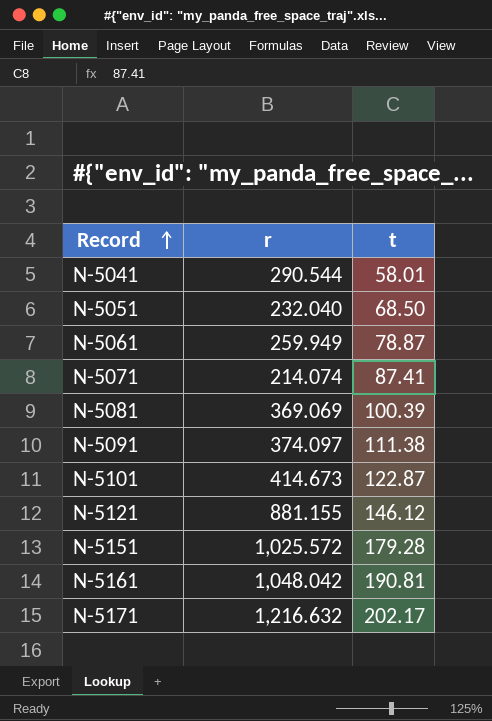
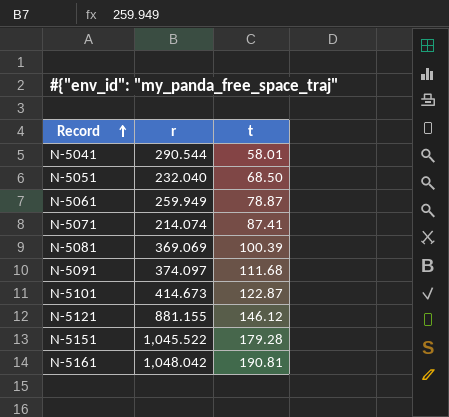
row N-5171: 1,216.632 | 202.17 -> none
N-5091 | t: 111.38 -> 111.68
N-5151 | r: 1,025.572 -> 1,045.522

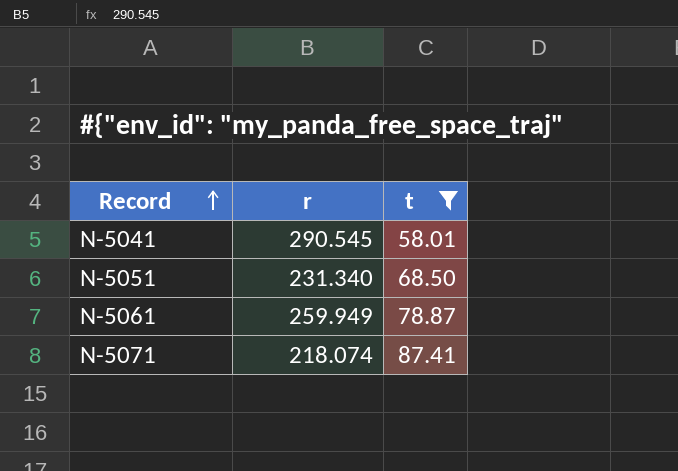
filter: none -> t <= 87.41
N-5041 | r: 290.544 -> 290.545
N-5051 | r: 232.040 -> 231.340
N-5071 | r: 214.074 -> 218.074

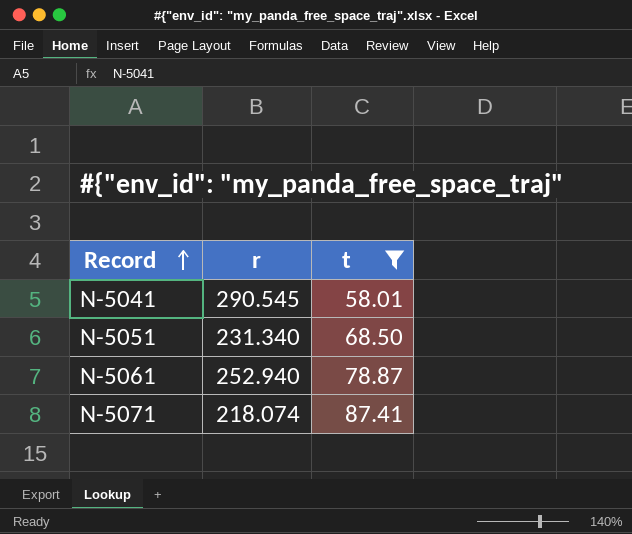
N-5061 | r: 259.949 -> 252.940

